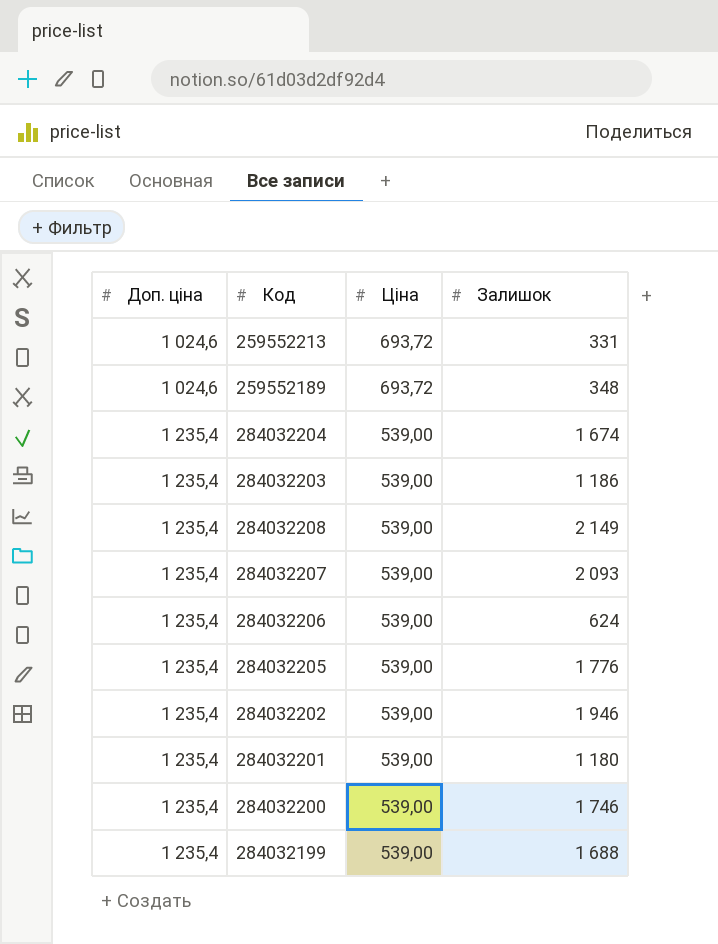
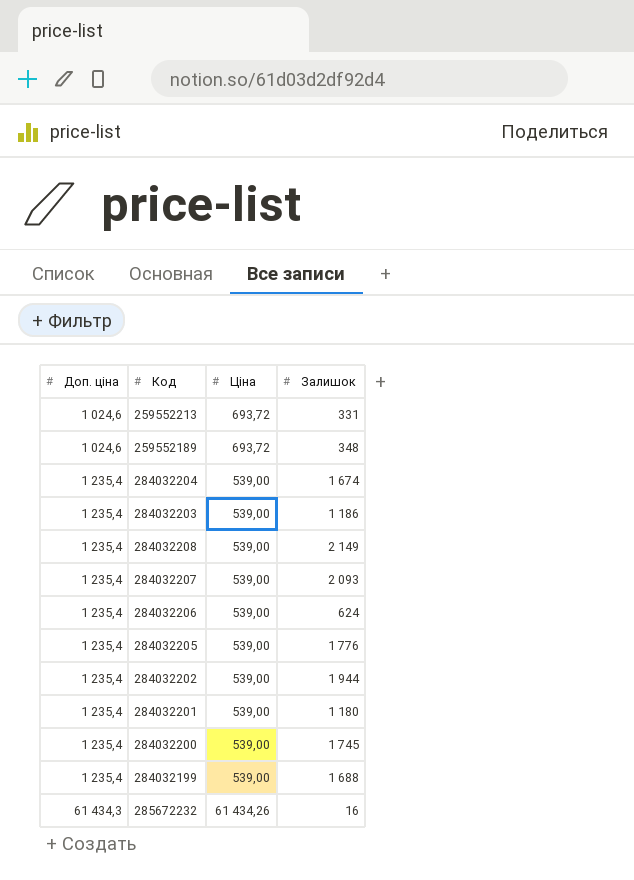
284032202 | Залишок: 1 946 -> 1 944
284032200 | Залишок: 1 746 -> 1 745
row 285672232: none -> 61 434,3 | 61 434,26 | 16

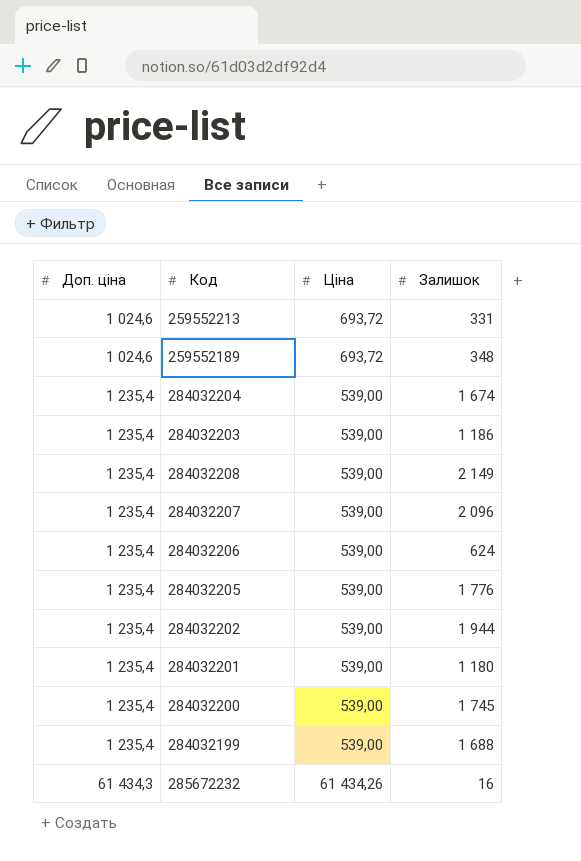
284032207 | Залишок: 2 093 -> 2 096

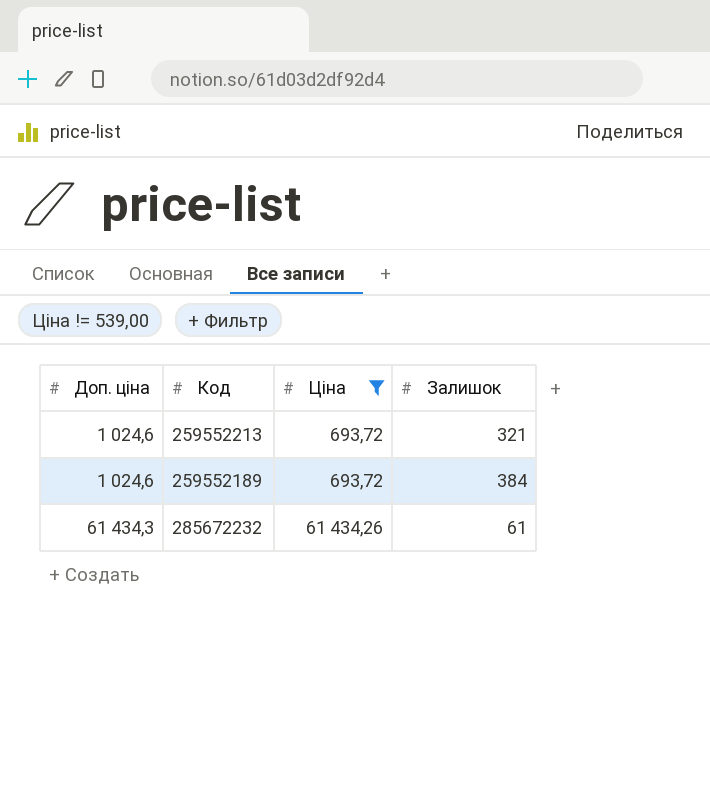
filter: none -> Ціна != 539,00
259552213 | Залишок: 331 -> 321
259552189 | Залишок: 348 -> 384
285672232 | Залишок: 16 -> 61

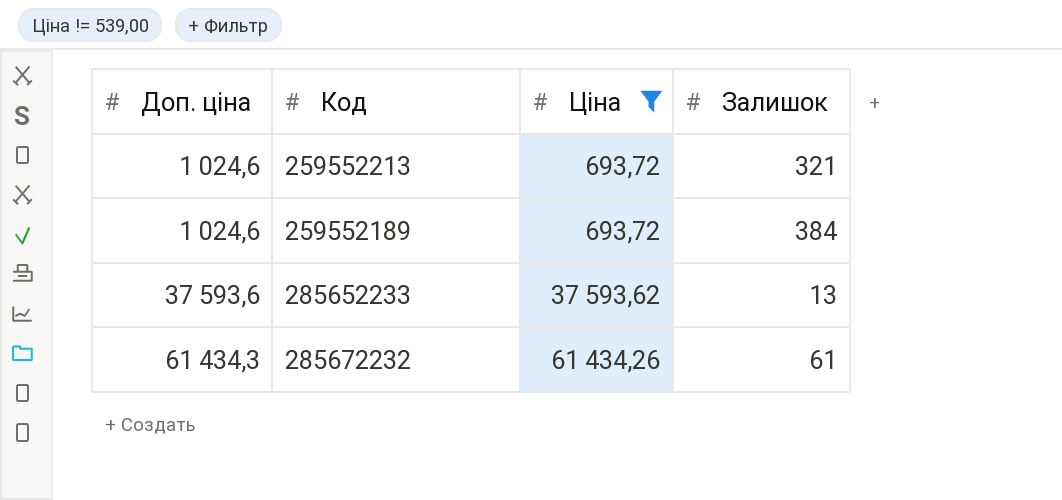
row 285652233: none -> 37 593,6 | 37 593,62 | 13

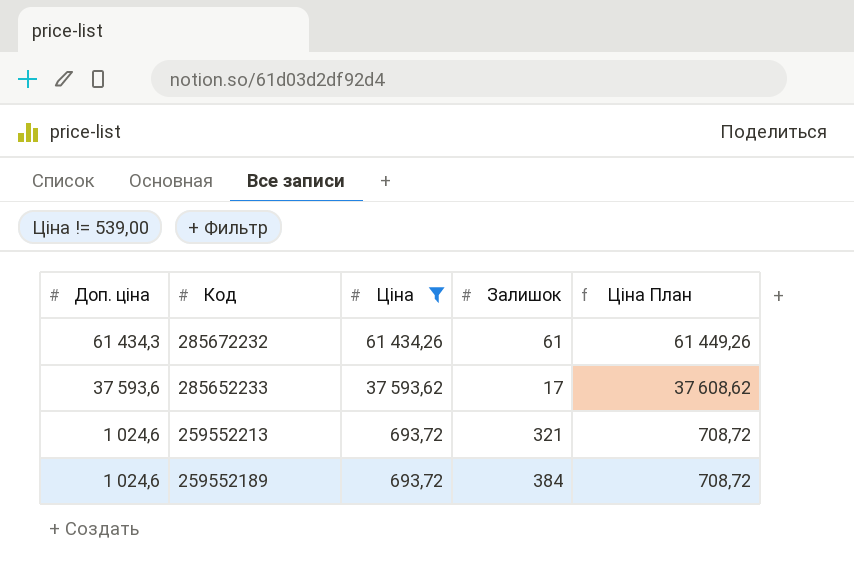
row order: Доп. ціна ascending -> Доп. ціна descending
column Ціна План | formula: none -> [Ціна] + 15
285652233 | Залишок: 13 -> 17

